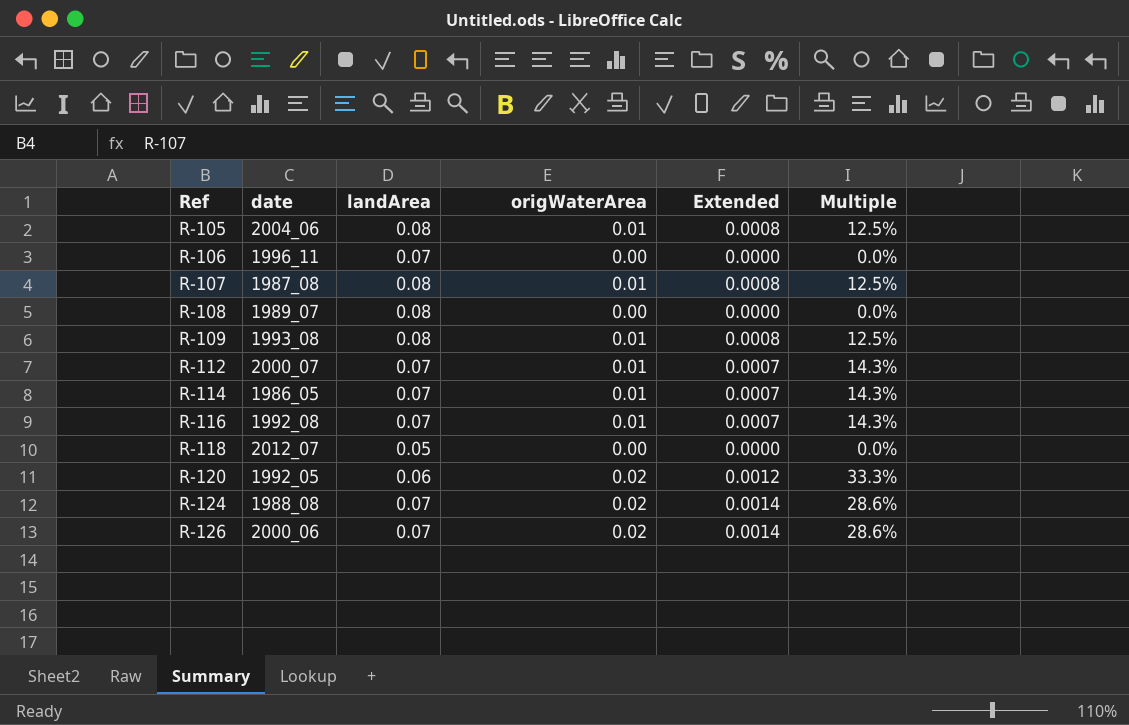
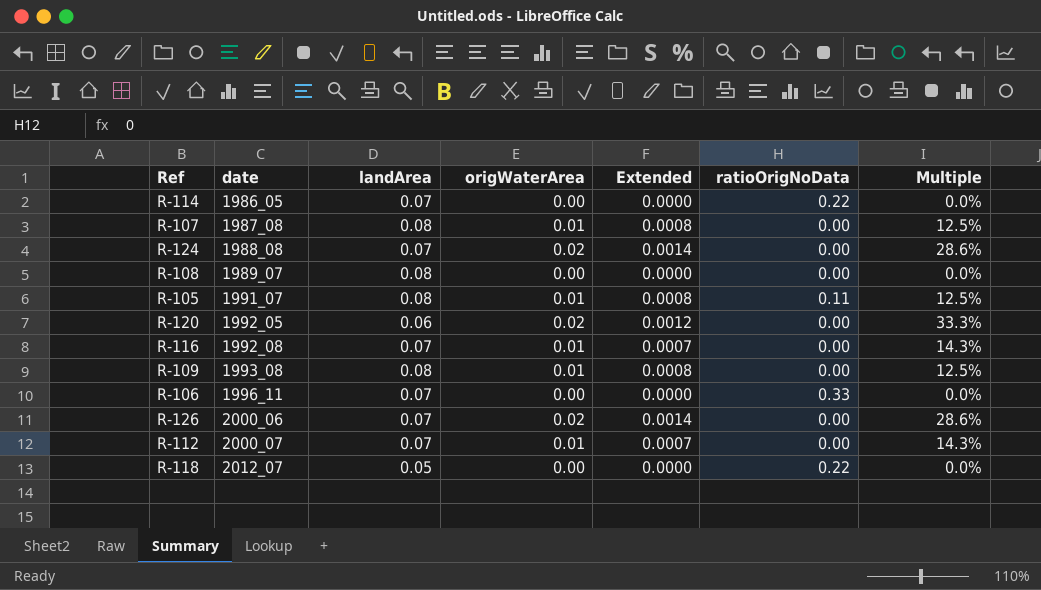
row order: Ref ascending -> date ascending
column ratioOrigNoData | position: none -> 6
R-114 | origWaterArea: 0.01 -> 0.00
R-114 | Extended: 0.0007 -> 0.0000
R-114 | Multiple: 14.3% -> 0.0%
R-105 | date: 2004_06 -> 1991_07

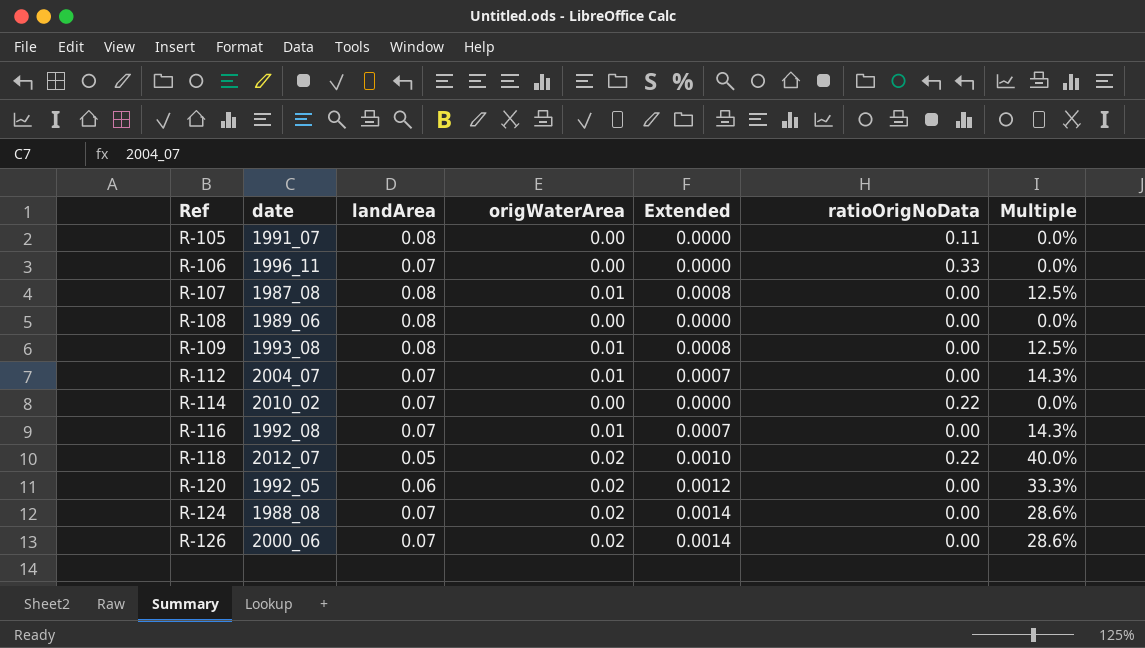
row order: date ascending -> Ref ascending
R-105 | origWaterArea: 0.01 -> 0.00
R-105 | Extended: 0.0008 -> 0.0000
R-105 | Multiple: 12.5% -> 0.0%
R-108 | date: 1989_07 -> 1989_06
R-112 | date: 2000_07 -> 2004_07
R-114 | date: 1986_05 -> 2010_02
R-118 | origWaterArea: 0.00 -> 0.02
R-118 | Extended: 0.0000 -> 0.0010
R-118 | Multiple: 0.0% -> 40.0%

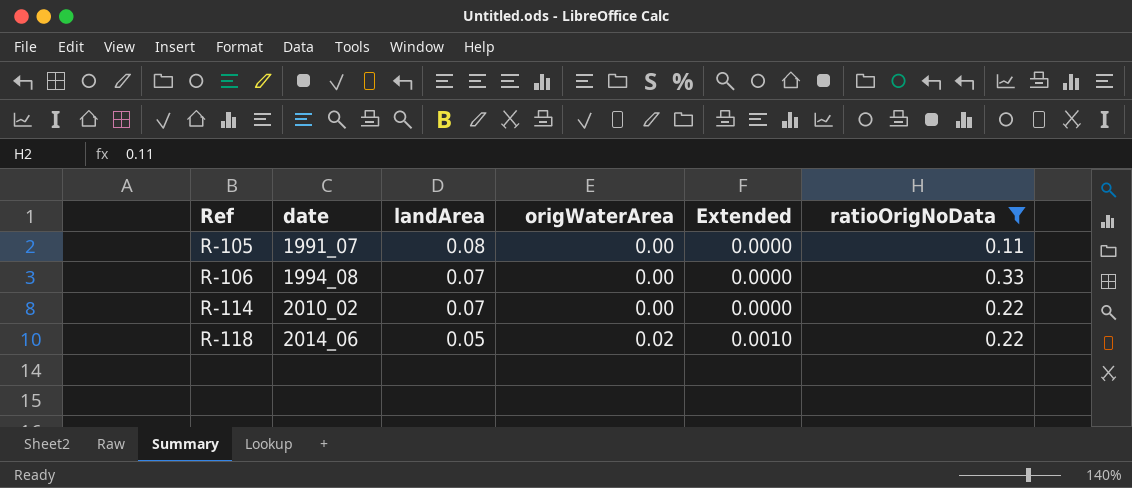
filter: none -> ratioOrigNoData != 0.00
column Multiple | formula: [origWaterArea] / [landArea] -> none
R-106 | date: 1996_11 -> 1994_08
R-118 | date: 2012_07 -> 2014_06

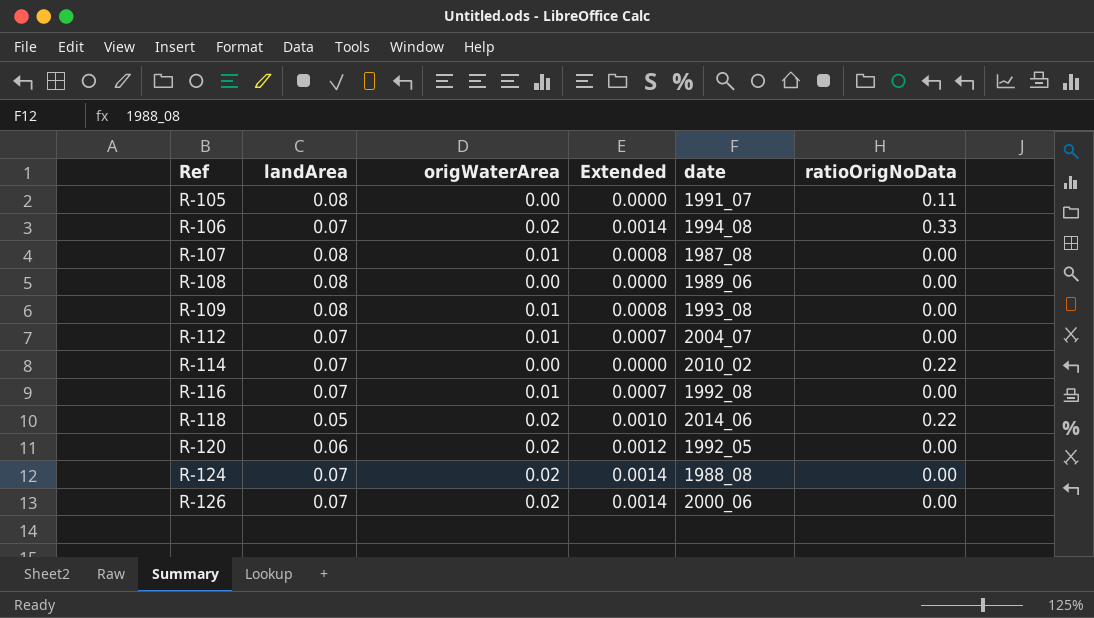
filter: ratioOrigNoData != 0.00 -> none
column date | position: 2 -> 5
R-106 | origWaterArea: 0.00 -> 0.02
R-106 | Extended: 0.0000 -> 0.0014

